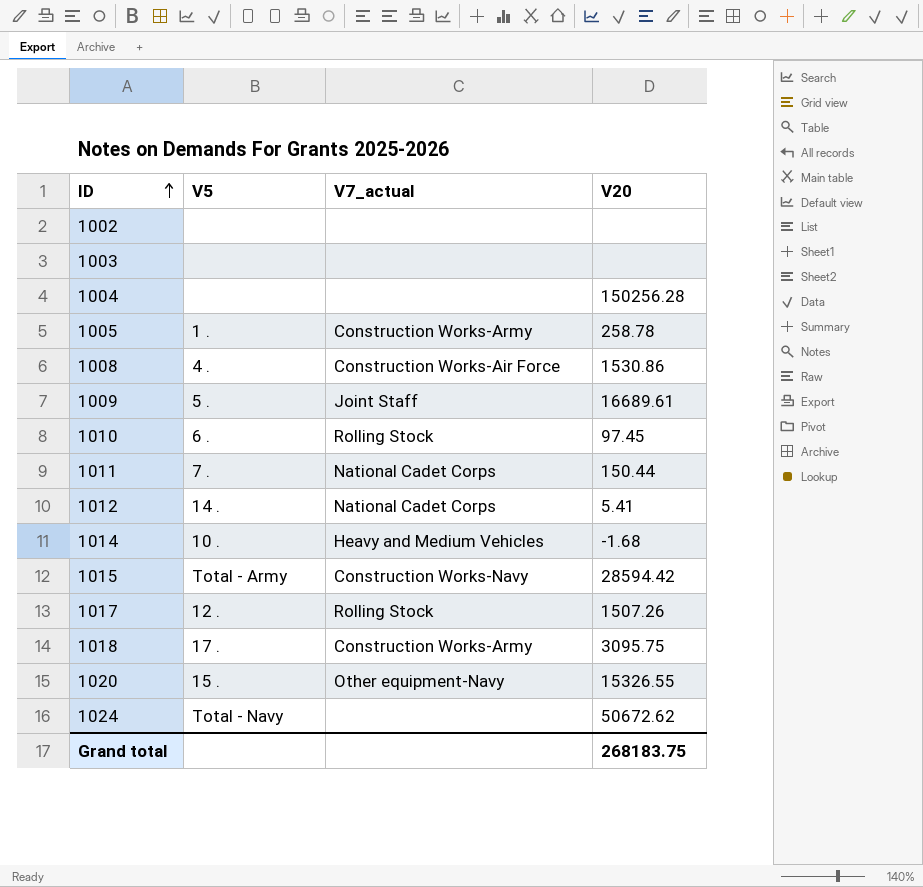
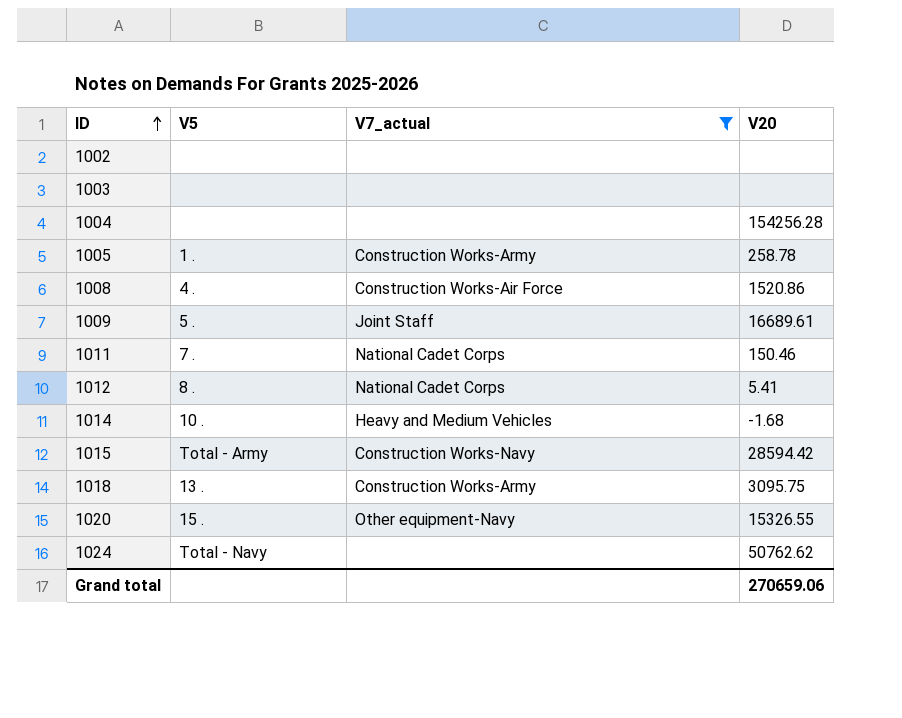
filter: none -> V7_actual != Rolling Stock
1004 | V20: 150256.28 -> 154256.28
1008 | V20: 1530.86 -> 1520.86
1011 | V20: 150.44 -> 150.46
1012 | V5: 14 . -> 8 .
1018 | V5: 17 . -> 13 .
1024 | V20: 50672.62 -> 50762.62
Grand total | V20: 268183.75 -> 270659.06

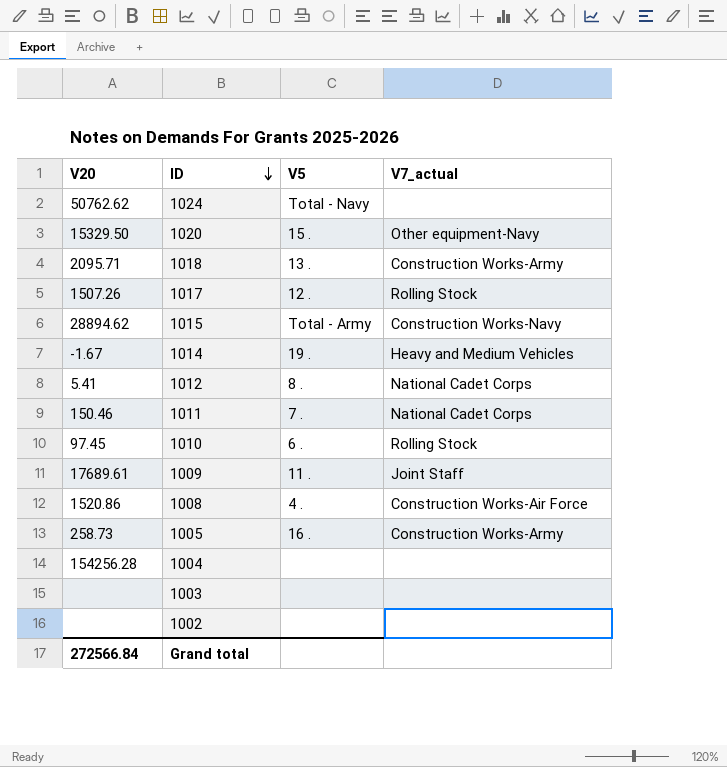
filter: V7_actual != Rolling Stock -> none
row order: ID ascending -> ID descending
column V20 | position: 4 -> 1
1020 | V20: 15326.55 -> 15329.50
1018 | V20: 3095.75 -> 2095.71
1015 | V20: 28594.42 -> 28894.62
1014 | V20: -1.68 -> -1.67
1014 | V5: 10 . -> 19 .
1009 | V20: 16689.61 -> 17689.61
1009 | V5: 5 . -> 11 .
1005 | V20: 258.78 -> 258.73
1005 | V5: 1 . -> 16 .
Grand total | V20: 270659.06 -> 272566.84

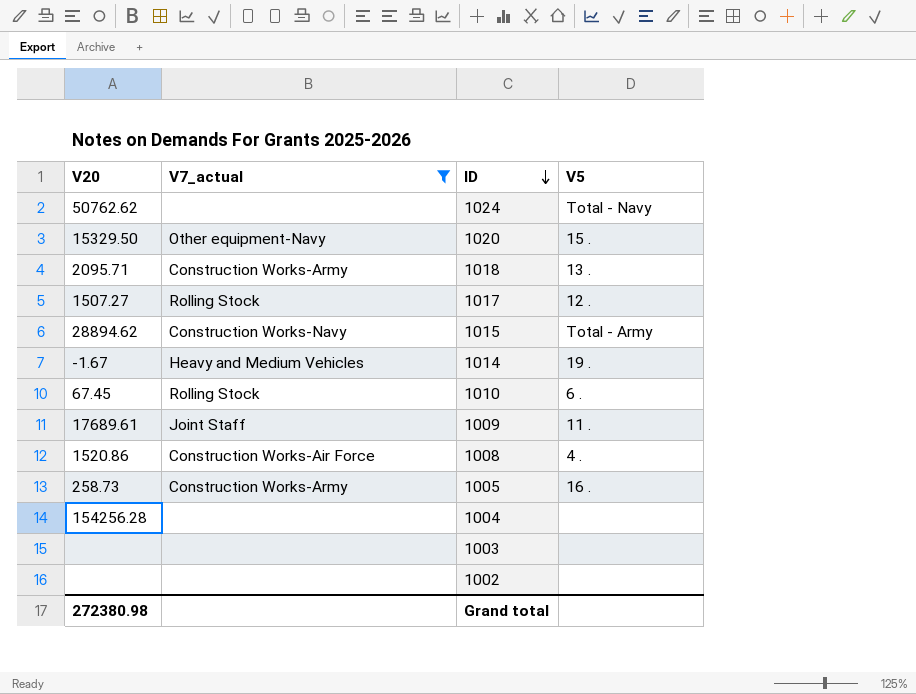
filter: none -> V7_actual != National Cadet Corps
column V7_actual | position: 4 -> 2
1017 | V20: 1507.26 -> 1507.27
1010 | V20: 97.45 -> 67.45
Grand total | V20: 272566.84 -> 272380.98

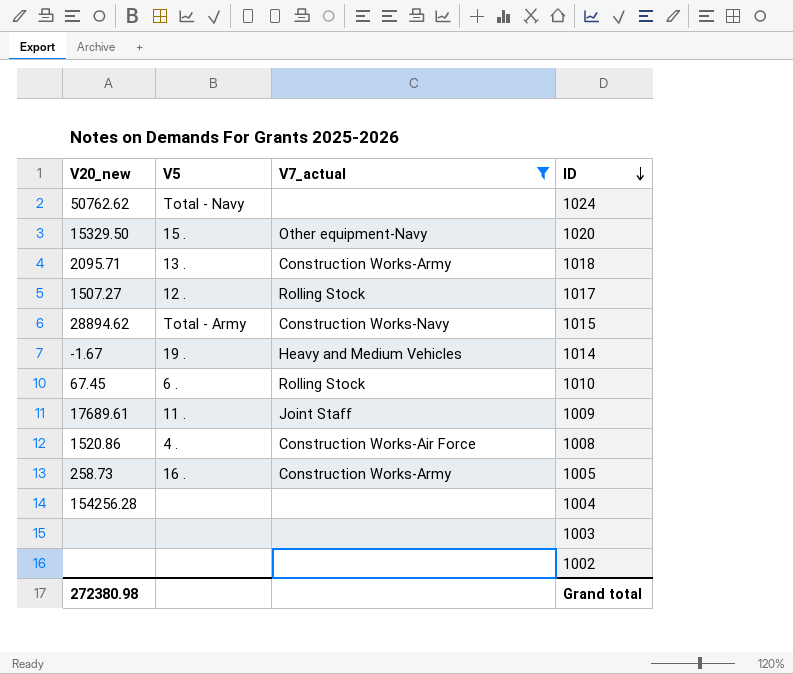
column name: V20 -> V20_new
column V5 | position: 4 -> 2

